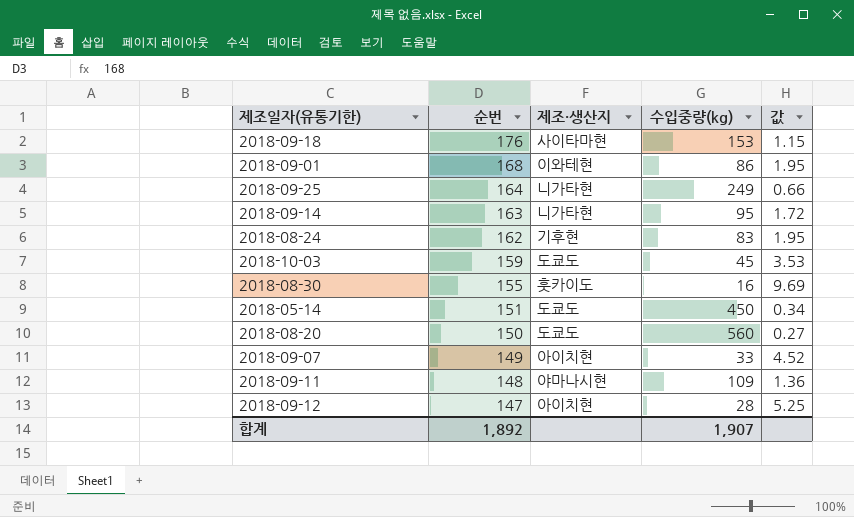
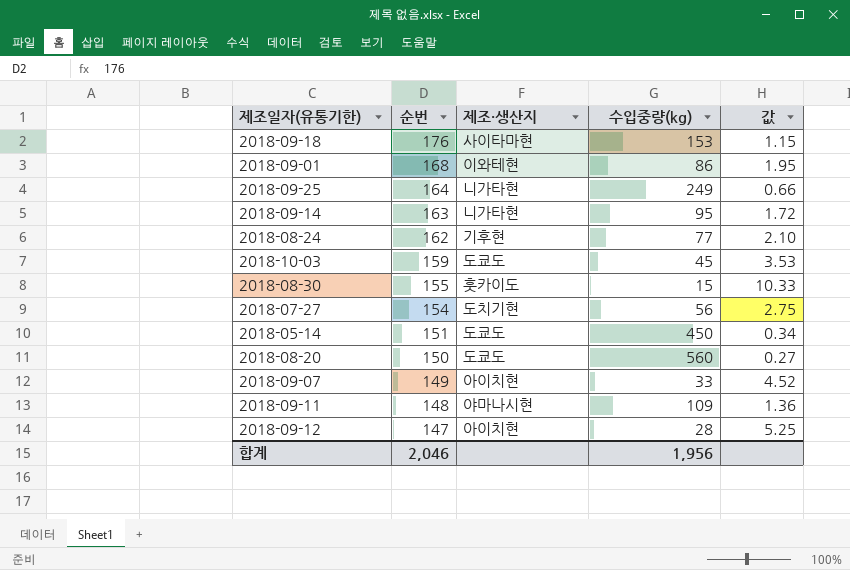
2018-08-24 | 수입중량(kg): 83 -> 77
2018-08-24 | 값: 1.95 -> 2.10
2018-08-30 | 수입중량(kg): 16 -> 15
2018-08-30 | 값: 9.69 -> 10.33
row 2018-07-27: none -> 154 | 도치기현 | 56 | 2.75
합계 | 순번: 1,892 -> 2,046
합계 | 수입중량(kg): 1,907 -> 1,956

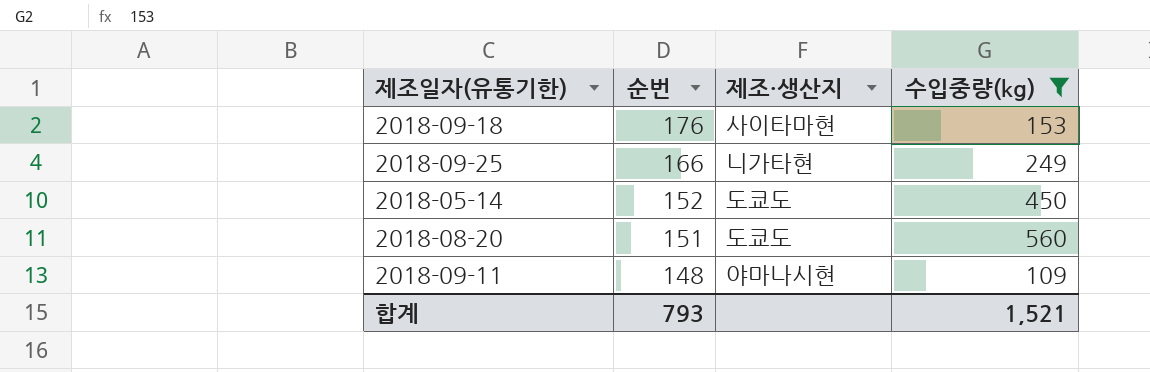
filter: none -> 수입중량(kg) >= 109
column 값 | formula: [순번] / [수입중량(kg)] -> none
2018-09-25 | 순번: 164 -> 166
2018-05-14 | 순번: 151 -> 152
2018-08-20 | 순번: 150 -> 151
합계 | 순번: 2,046 -> 793
합계 | 수입중량(kg): 1,956 -> 1,521

